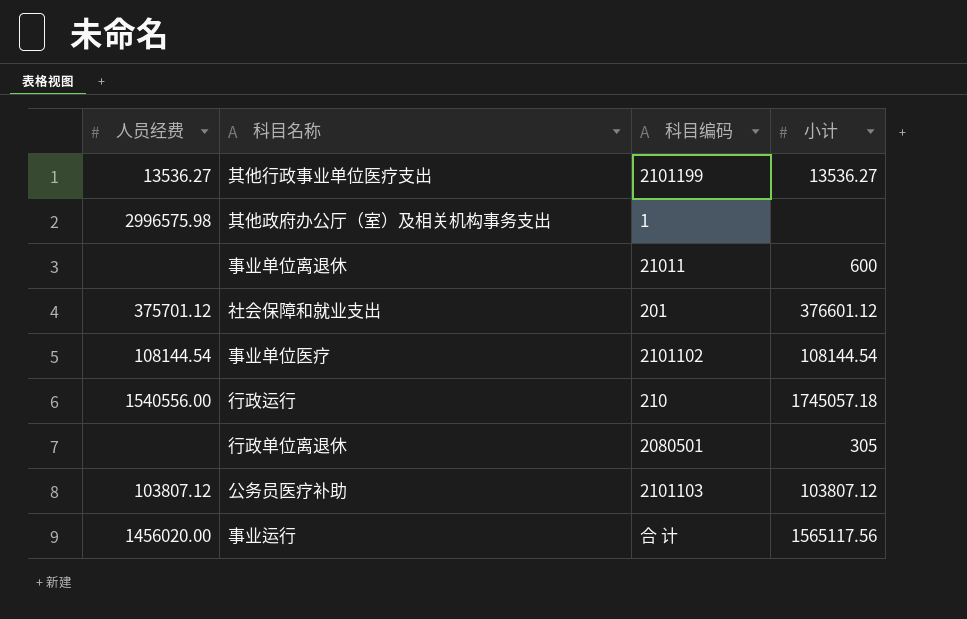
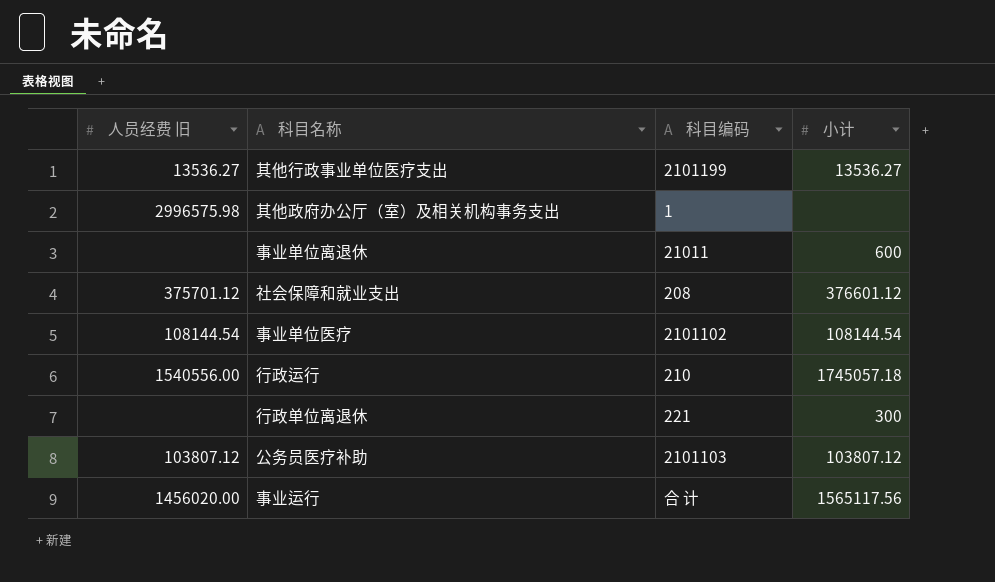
column name: 人员经费 -> 人员经费 旧
社会保障和就业支出 | 科目编码: 201 -> 208
行政单位离退休 | 科目编码: 2080501 -> 221
行政单位离退休 | 小计: 305 -> 300

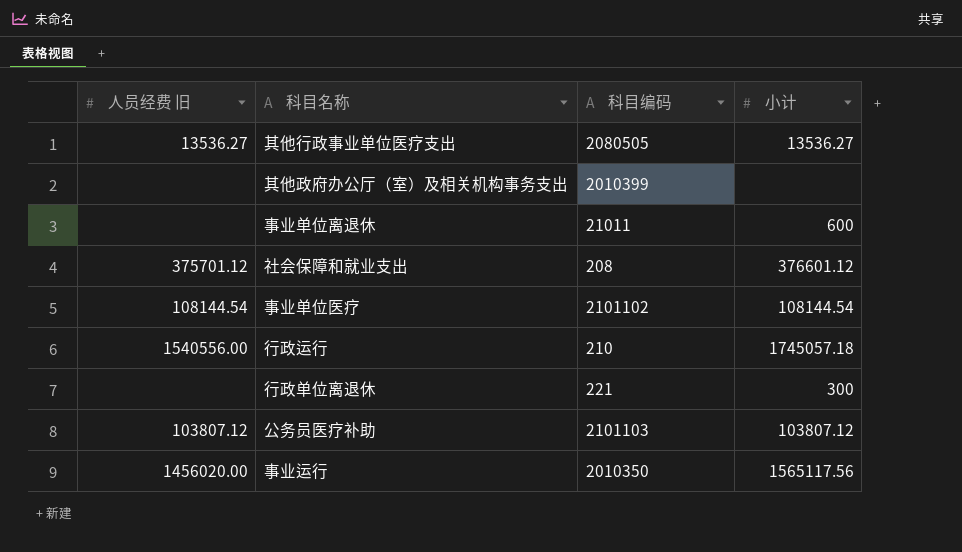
其他行政事业单位医疗支出 | 科目编码: 2101199 -> 2080505
其他政府办公厅（室）及相关机构事务支出 | 人员经费 旧: 2996575.98 -> none
其他政府办公厅（室）及相关机构事务支出 | 科目编码: 1 -> 2010399
事业运行 | 科目编码: 合 计 -> 2010350

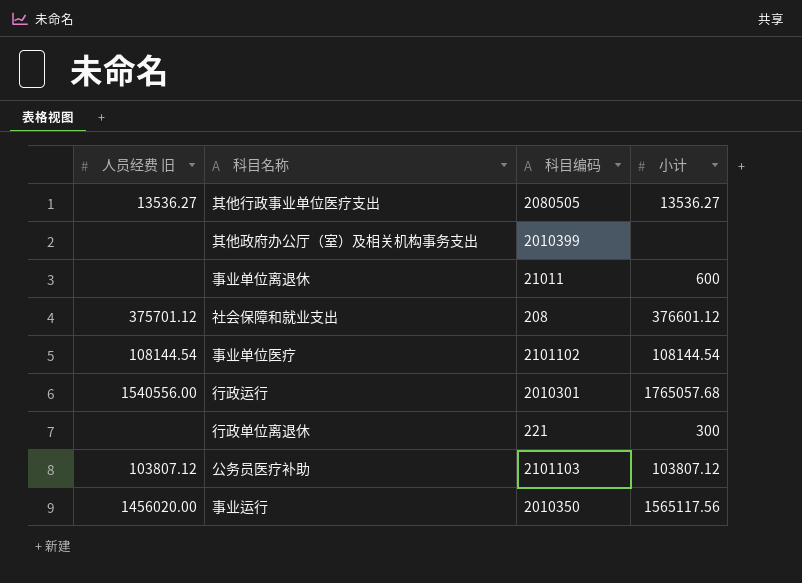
行政运行 | 科目编码: 210 -> 2010301
行政运行 | 小计: 1745057.18 -> 1765057.68

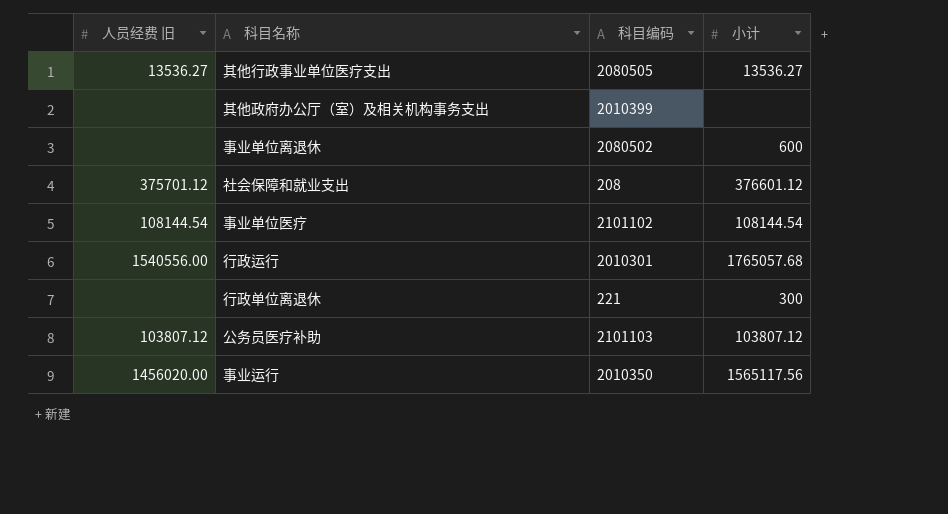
事业单位离退休 | 科目编码: 21011 -> 2080502

